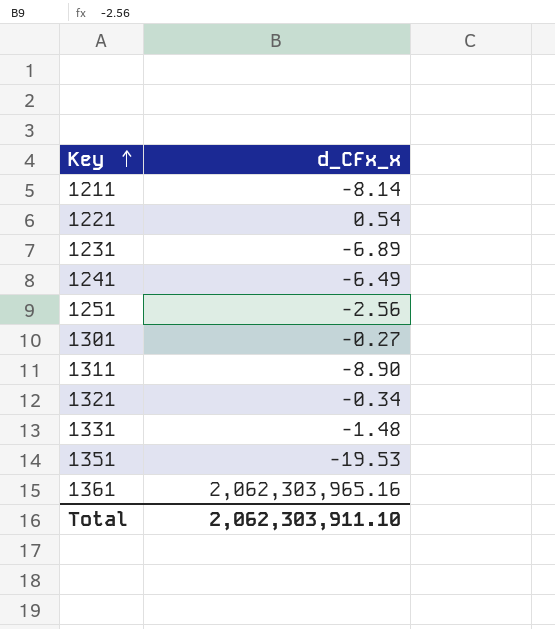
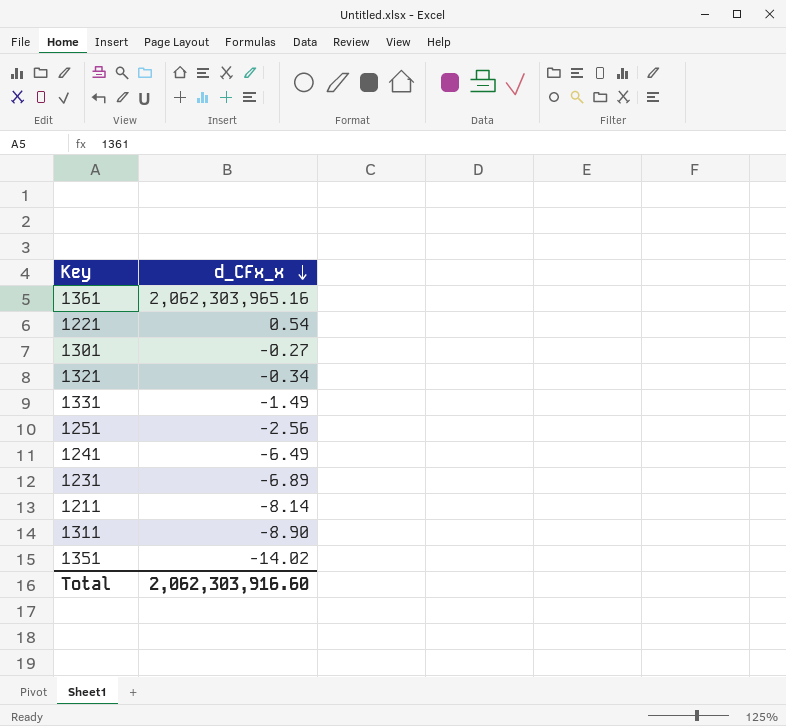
row order: Key ascending -> d_CFx_x descending
1331 | d_CFx_x: -1.48 -> -1.49
1351 | d_CFx_x: -19.53 -> -14.02
Total | d_CFx_x: 2,062,303,911.10 -> 2,062,303,916.60

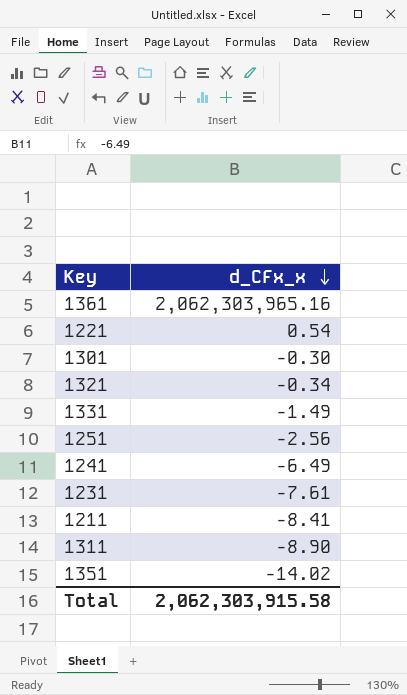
1301 | d_CFx_x: -0.27 -> -0.30
1231 | d_CFx_x: -6.89 -> -7.61
1211 | d_CFx_x: -8.14 -> -8.41
Total | d_CFx_x: 2,062,303,916.60 -> 2,062,303,915.58

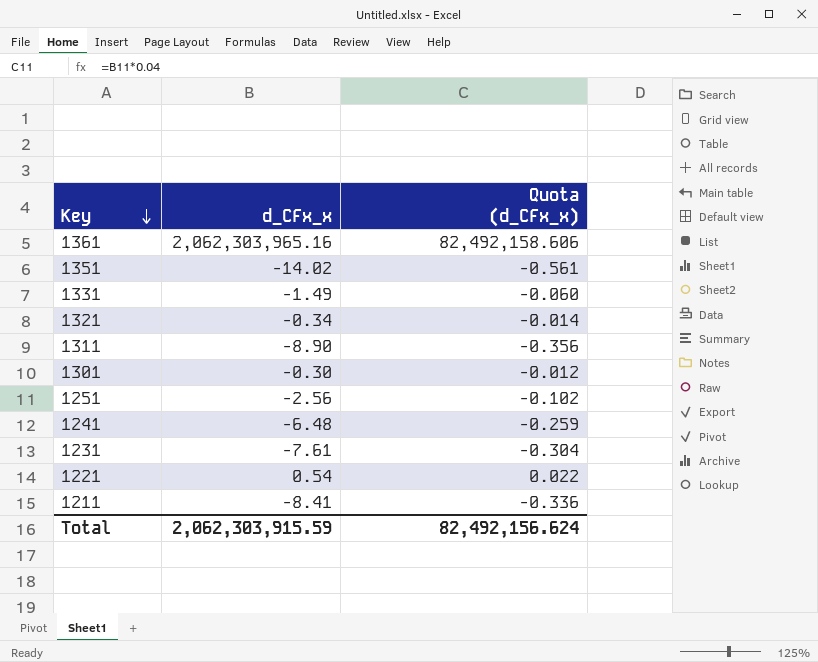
row order: d_CFx_x descending -> Key descending
column Quota (d_CFx_x) | formula: none -> [d_CFx_x] * 0.04
1241 | d_CFx_x: -6.49 -> -6.48
Total | d_CFx_x: 2,062,303,915.58 -> 2,062,303,915.59

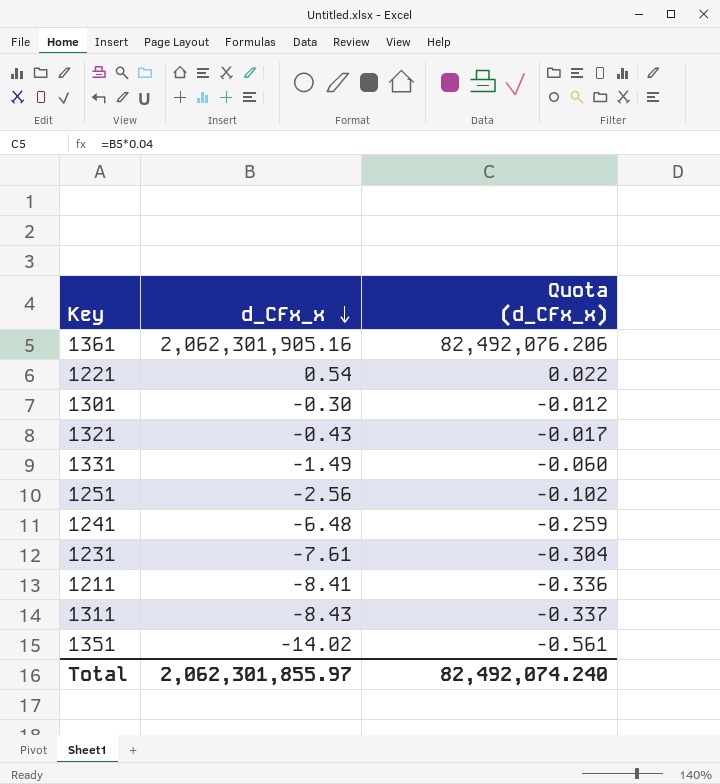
row order: Key descending -> d_CFx_x descending
1361 | d_CFx_x: 2,062,303,965.16 -> 2,062,301,905.16
1361 | Quota (d_CFx_x): 82,492,158.606 -> 82,492,076.206
1321 | d_CFx_x: -0.34 -> -0.43
1321 | Quota (d_CFx_x): -0.014 -> -0.017
1311 | d_CFx_x: -8.90 -> -8.43
1311 | Quota (d_CFx_x): -0.356 -> -0.337
Total | d_CFx_x: 2,062,303,915.59 -> 2,062,301,855.97
Total | Quota (d_CFx_x): 82,492,156.624 -> 82,492,074.240

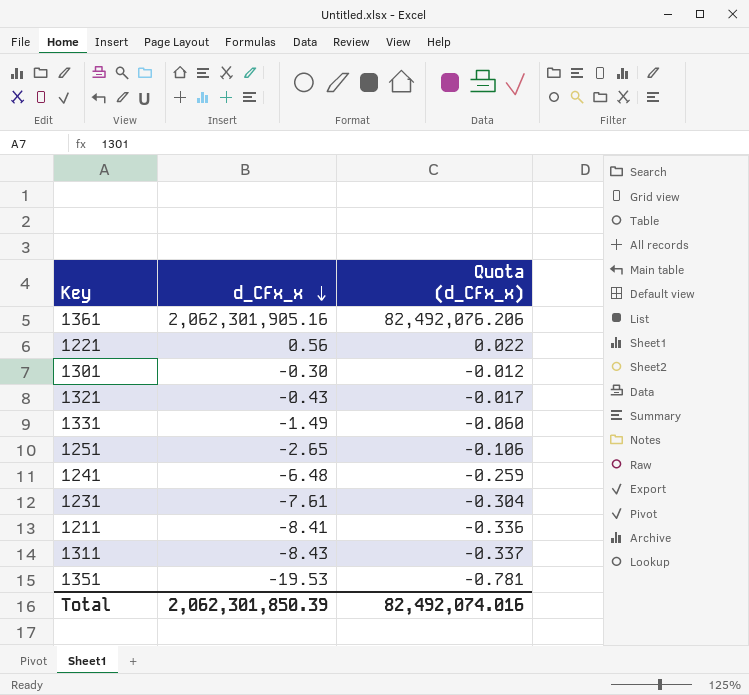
1221 | d_CFx_x: 0.54 -> 0.56
1251 | d_CFx_x: -2.56 -> -2.65
1251 | Quota (d_CFx_x): -0.102 -> -0.106
1351 | d_CFx_x: -14.02 -> -19.53
1351 | Quota (d_CFx_x): -0.561 -> -0.781
Total | d_CFx_x: 2,062,301,855.97 -> 2,062,301,850.39
Total | Quota (d_CFx_x): 82,492,074.240 -> 82,492,074.016

